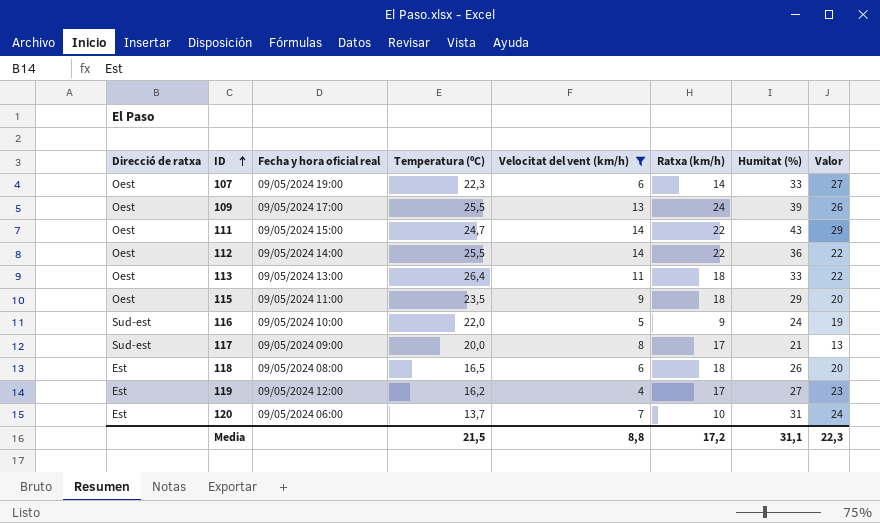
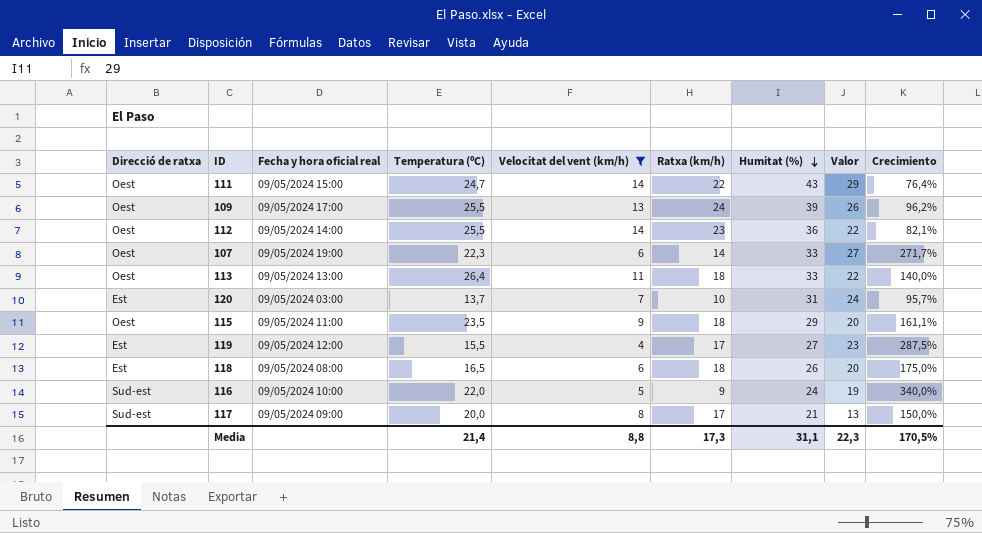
row order: ID ascending -> Humitat (%) descending
column Crecimiento | formula: none -> ([Temperatura (ºC)] - [Velocitat del vent (km/h)]) / [Velocitat del vent (km/h)]
112 | Ratxa (km/h): 22 -> 23
120 | Fecha y hora oficial real: 09/05/2024 06:00 -> 09/05/2024 03:00
119 | Temperatura (ºC): 16,2 -> 15,5
Media | Temperatura (ºC): 21,5 -> 21,4
Media | Ratxa (km/h): 17,2 -> 17,3

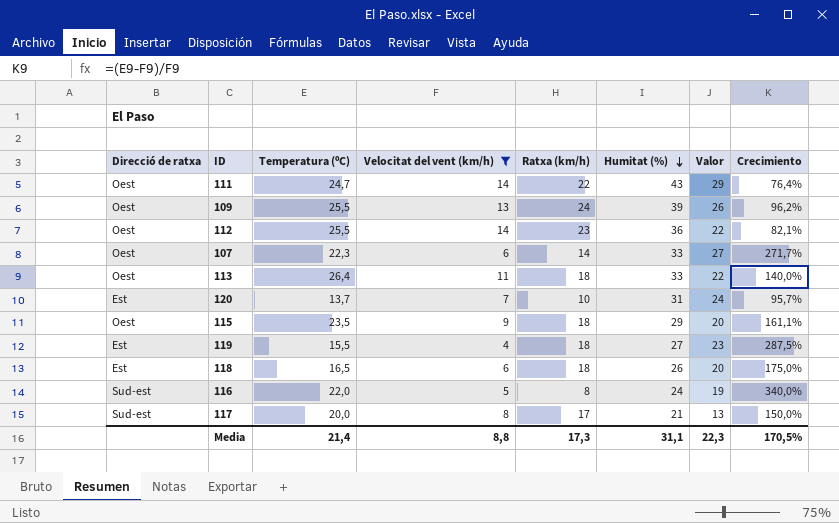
column Fecha y hora oficial real | position: 3 -> none
119 | Ratxa (km/h): 17 -> 18
116 | Ratxa (km/h): 9 -> 8

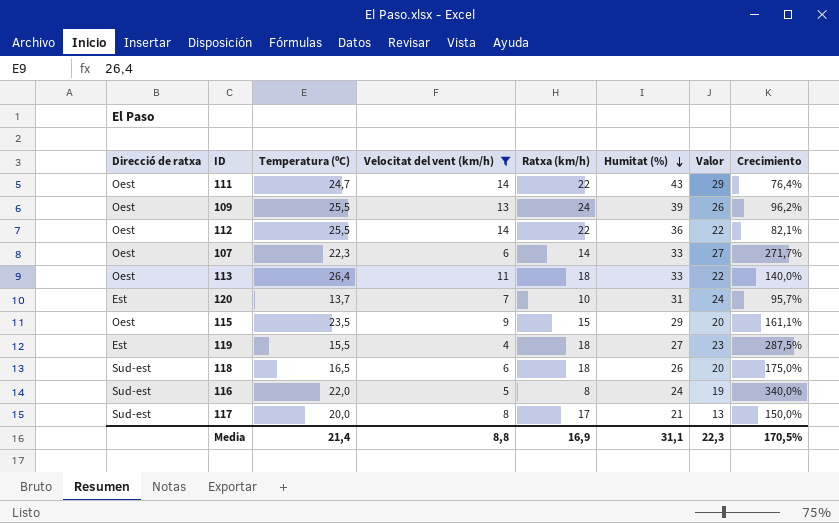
112 | Ratxa (km/h): 23 -> 22
115 | Ratxa (km/h): 18 -> 15
118 | Direcció de ratxa: Est -> Sud-est
Media | Ratxa (km/h): 17,3 -> 16,9

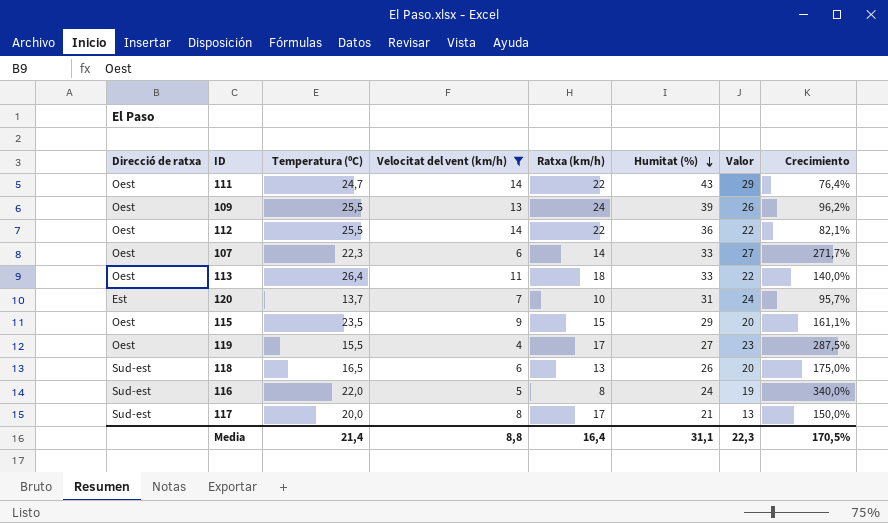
119 | Direcció de ratxa: Est -> Oest
119 | Ratxa (km/h): 18 -> 17
118 | Ratxa (km/h): 18 -> 13
Media | Ratxa (km/h): 16,9 -> 16,4

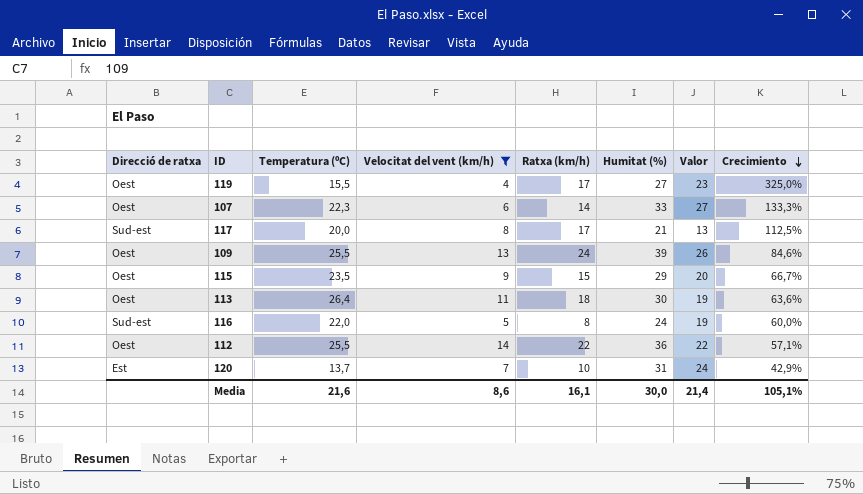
row order: Humitat (%) descending -> Crecimiento descending
column Crecimiento | formula: ([Temperatura (ºC)] - [Velocitat del vent (km/h)]) / [Velocitat del vent (km/h)] -> ([Ratxa (km/h)] - [Velocitat del vent (km/h)]) / [Velocitat del vent (km/h)]
row 111: Oest | 24,7 | 14 | 22 | 43 | 29 | 76,4% -> none
row 118: Sud-est | 16,5 | 6 | 13 | 26 | 20 | 175,0% -> none
113 | Humitat (%): 33 -> 30
113 | Valor: 22 -> 19
Media | Temperatura (ºC): 21,4 -> 21,6
Media | Velocitat del vent (km/h): 8,8 -> 8,6
Media | Ratxa (km/h): 16,4 -> 16,1
Media | Humitat (%): 31,1 -> 30,0
Media | Valor: 22,3 -> 21,4
Media | Crecimiento: 170,5% -> 105,1%

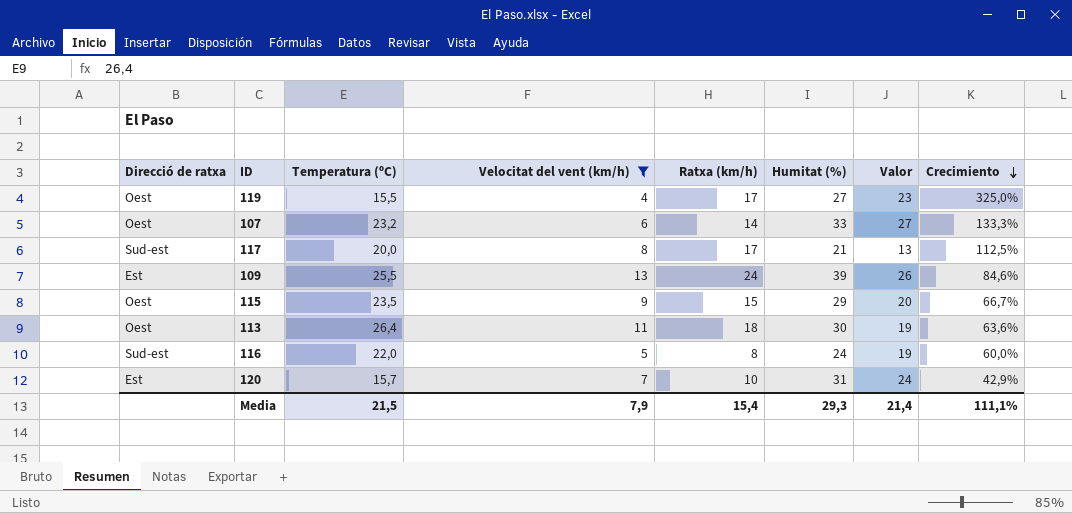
row 112: Oest | 25,5 | 14 | 22 | 36 | 22 | 57,1% -> none
107 | Temperatura (ºC): 22,3 -> 23,2
109 | Direcció de ratxa: Oest -> Est
120 | Temperatura (ºC): 13,7 -> 15,7
Media | Temperatura (ºC): 21,6 -> 21,5
Media | Velocitat del vent (km/h): 8,6 -> 7,9
Media | Ratxa (km/h): 16,1 -> 15,4
Media | Humitat (%): 30,0 -> 29,3
Media | Crecimiento: 105,1% -> 111,1%

